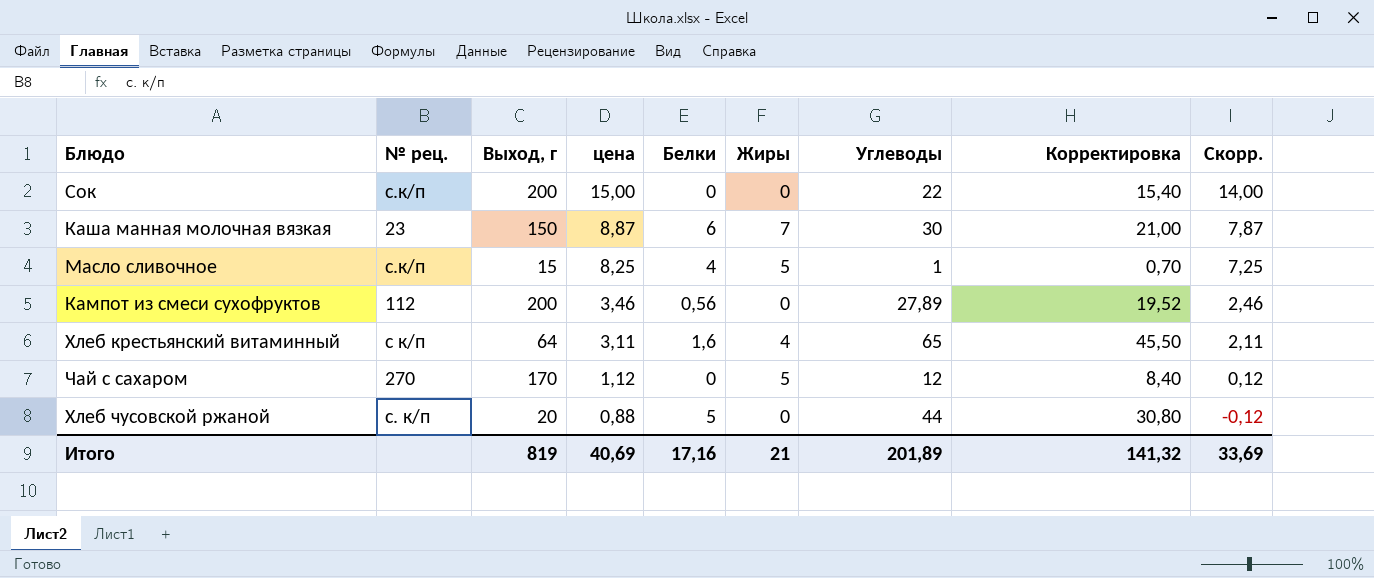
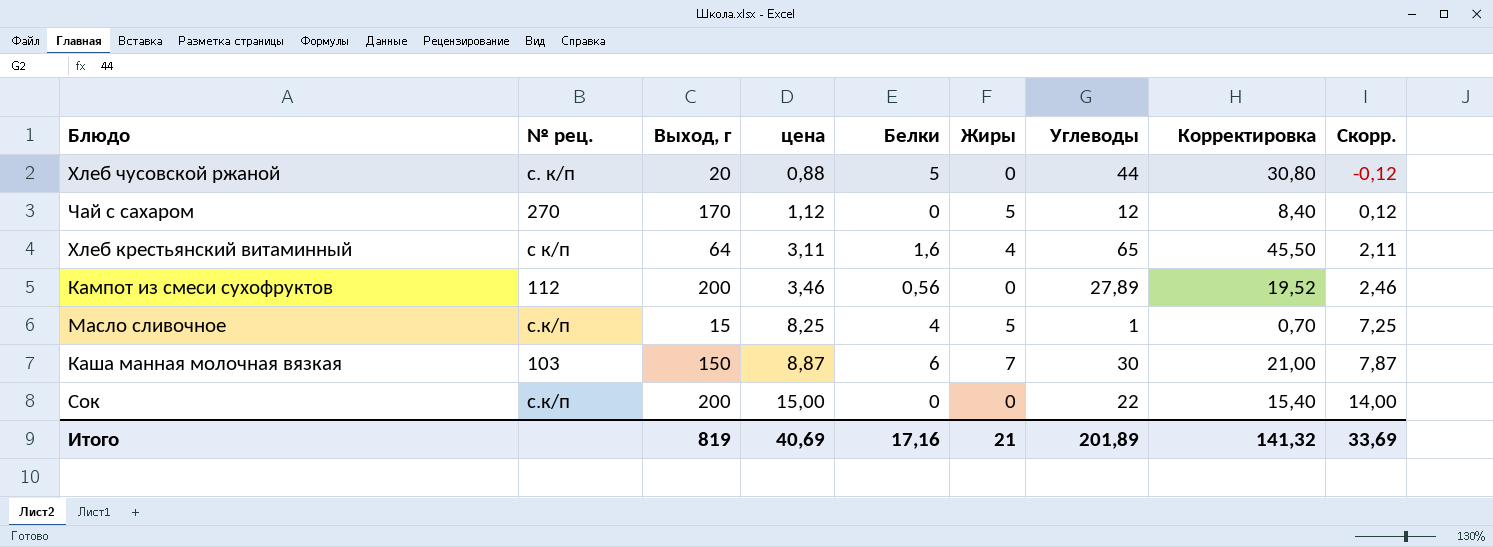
row order: цена descending -> цена ascending
Каша манная молочная вязкая | № рец.: 23 -> 103

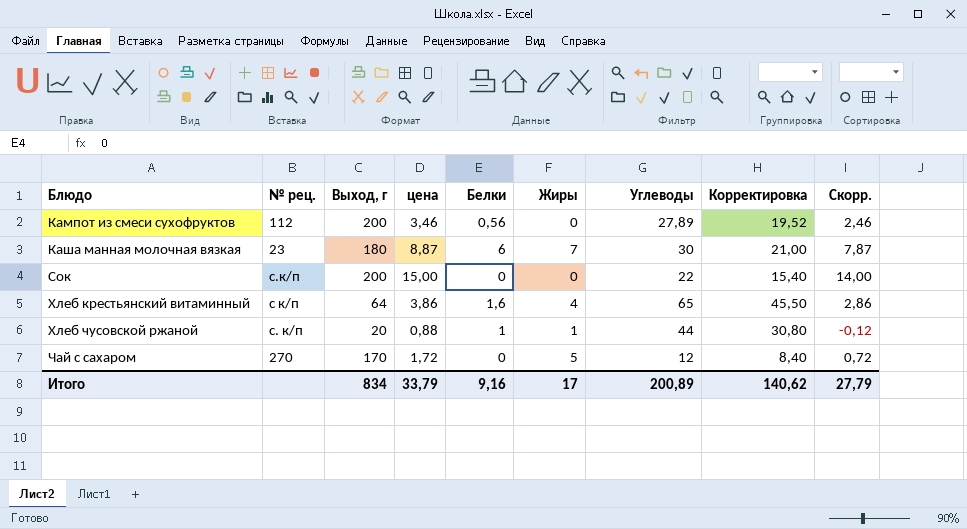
row order: цена ascending -> Блюдо ascending
row Масло сливочное: с.к/п | 15 | 8,25 | 4 | 5 | 1 | 0,70 | 7,25 -> none
Каша манная молочная вязкая | № рец.: 103 -> 23
Каша манная молочная вязкая | Выход, г: 150 -> 180
Хлеб крестьянский витаминный | цена: 3,11 -> 3,86
Хлеб крестьянский витаминный | Скорр.: 2,11 -> 2,86
Хлеб чусовской ржаной | Белки: 5 -> 1
Хлеб чусовской ржаной | Жиры: 0 -> 1
Чай с сахаром | цена: 1,12 -> 1,72
Чай с сахаром | Скорр.: 0,12 -> 0,72
Итого | Выход, г: 819 -> 834
Итого | цена: 40,69 -> 33,79
Итого | Белки: 17,16 -> 9,16
Итого | Жиры: 21 -> 17
Итого | Углеводы: 201,89 -> 200,89
Итого | Корректировка: 141,32 -> 140,62
Итого | Скорр.: 33,69 -> 27,79

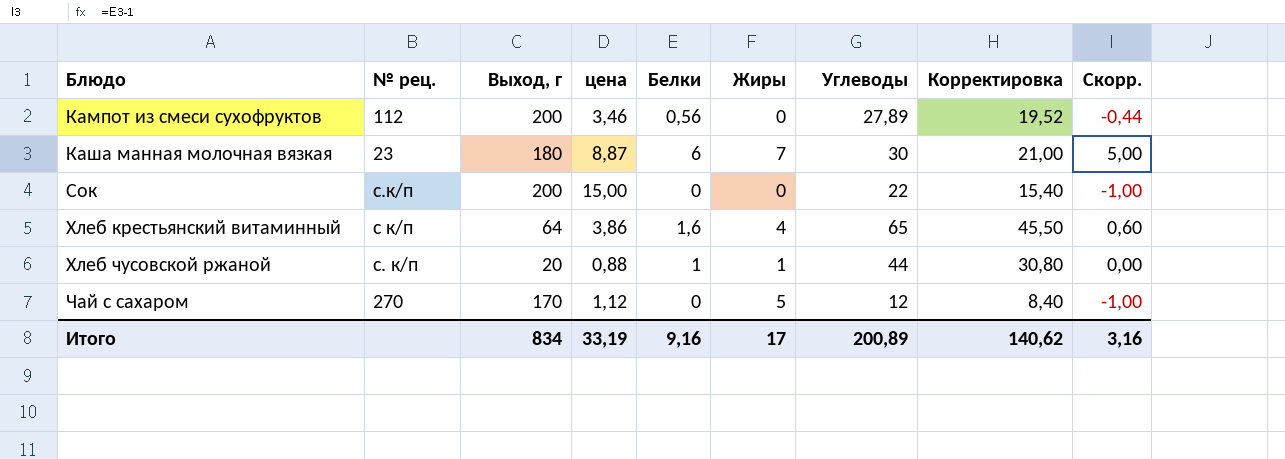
column Скорр. | formula: [цена] - 1 -> [Белки] - 1
Чай с сахаром | цена: 1,72 -> 1,12
Итого | цена: 33,79 -> 33,19
Итого | Скорр.: 27,79 -> 3,16

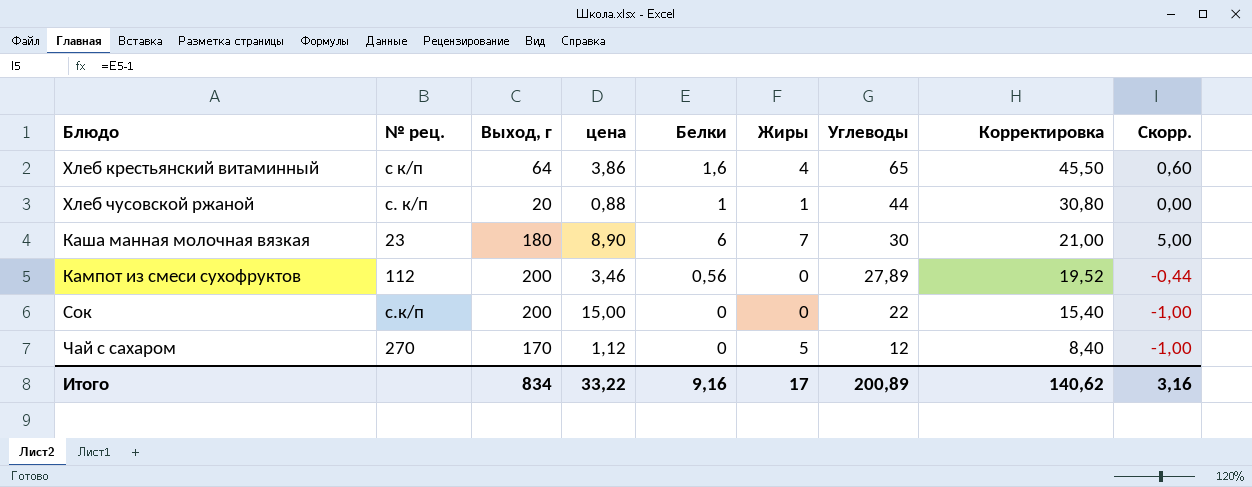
row order: Блюдо ascending -> Углеводы descending
Каша манная молочная вязкая | цена: 8,87 -> 8,90
Итого | цена: 33,19 -> 33,22

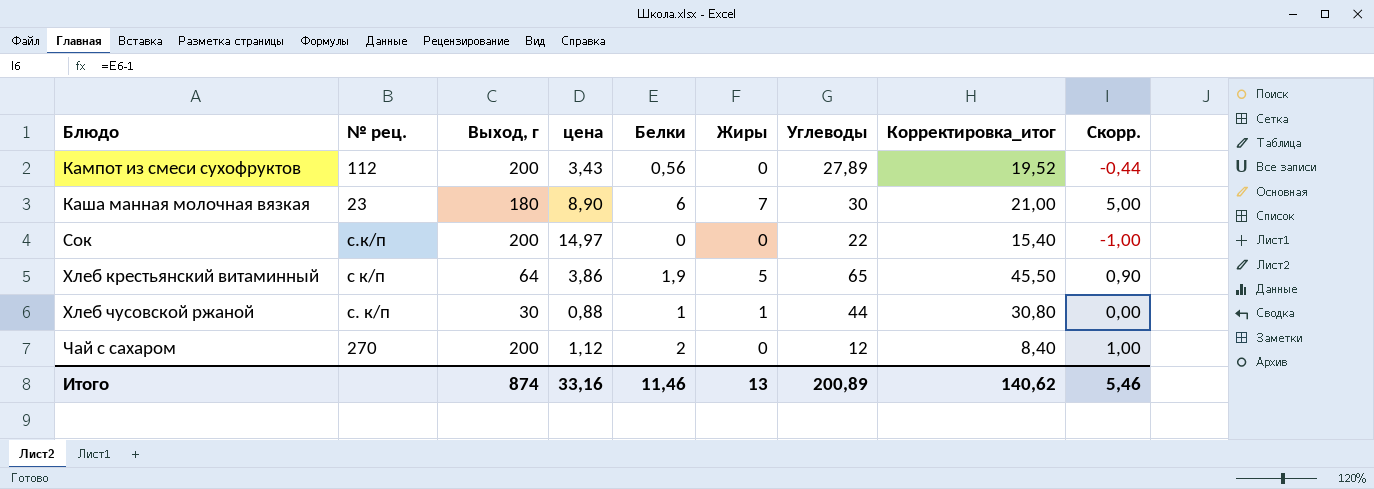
row order: Углеводы descending -> Блюдо ascending
column name: Корректировка -> Корректировка_итог
Кампот из смеси сухофруктов | цена: 3,46 -> 3,43
Сок | цена: 15,00 -> 14,97
Хлеб крестьянский витаминный | Белки: 1,6 -> 1,9
Хлеб крестьянский витаминный | Жиры: 4 -> 5
Хлеб крестьянский витаминный | Скорр.: 0,60 -> 0,90
Хлеб чусовской ржаной | Выход, г: 20 -> 30
Чай с сахаром | Выход, г: 170 -> 200
Чай с сахаром | Белки: 0 -> 2
Чай с сахаром | Жиры: 5 -> 0
Чай с сахаром | Скорр.: -1,00 -> 1,00
Итого | Выход, г: 834 -> 874
Итого | цена: 33,22 -> 33,16
Итого | Белки: 9,16 -> 11,46
Итого | Жиры: 17 -> 13
Итого | Скорр.: 3,16 -> 5,46

